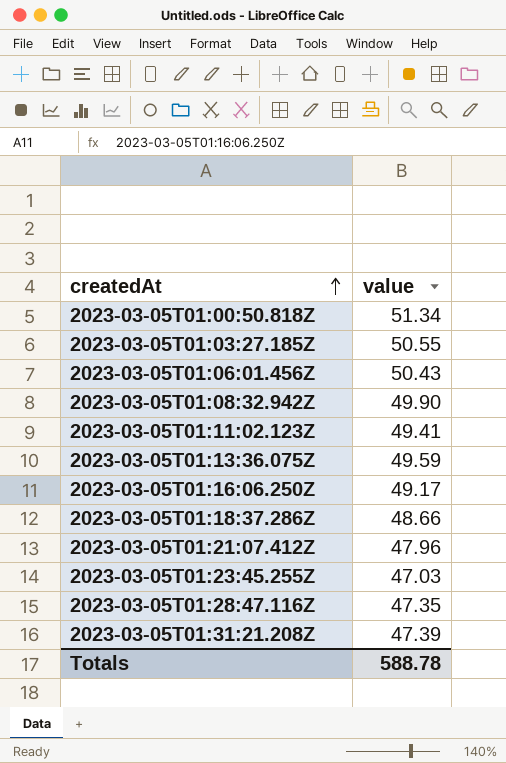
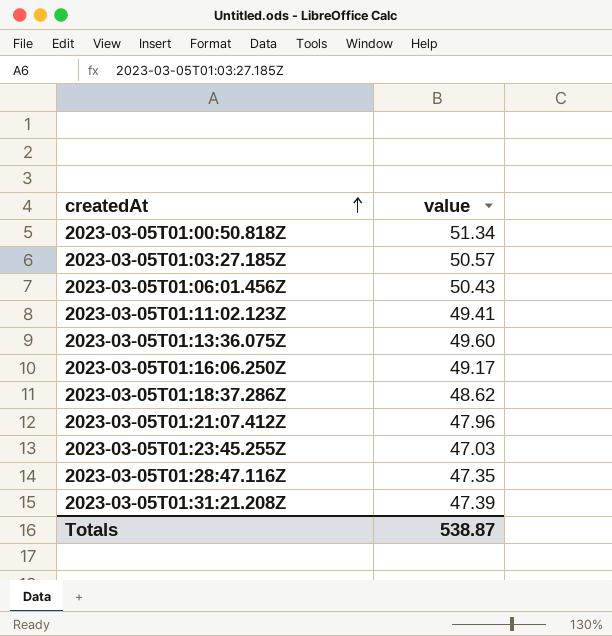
row 2023-03-05T01:08:32.942Z: 49.90 -> none
2023-03-05T01:03:27.185Z | value: 50.55 -> 50.57
2023-03-05T01:13:36.075Z | value: 49.59 -> 49.60
2023-03-05T01:18:37.286Z | value: 48.66 -> 48.62
Totals | value: 588.78 -> 538.87

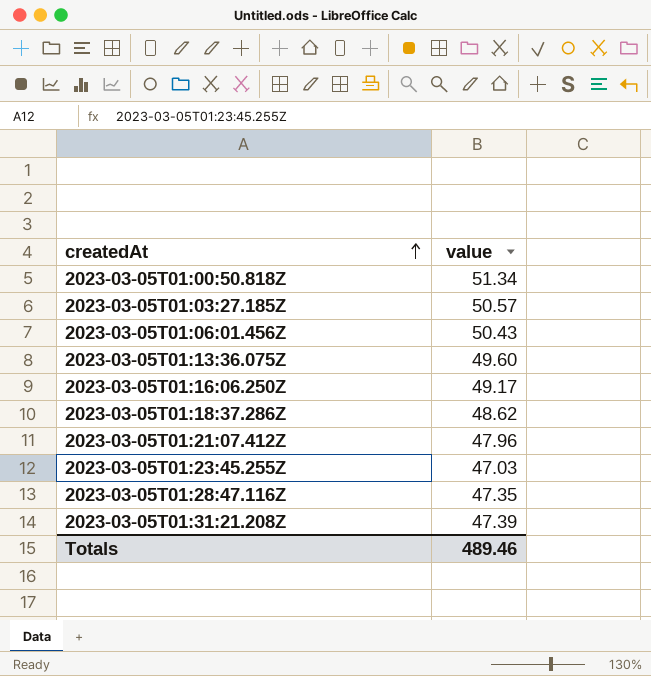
row 2023-03-05T01:11:02.123Z: 49.41 -> none
Totals | value: 538.87 -> 489.46

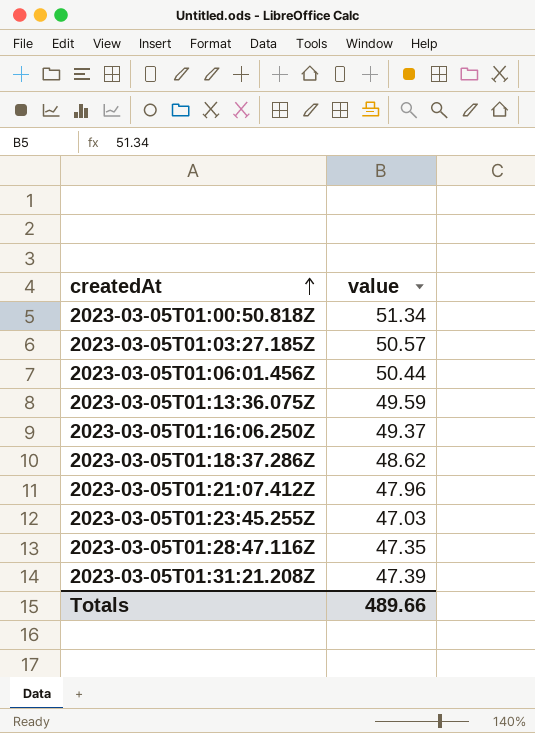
2023-03-05T01:06:01.456Z | value: 50.43 -> 50.44
2023-03-05T01:13:36.075Z | value: 49.60 -> 49.59
2023-03-05T01:16:06.250Z | value: 49.17 -> 49.37
Totals | value: 489.46 -> 489.66

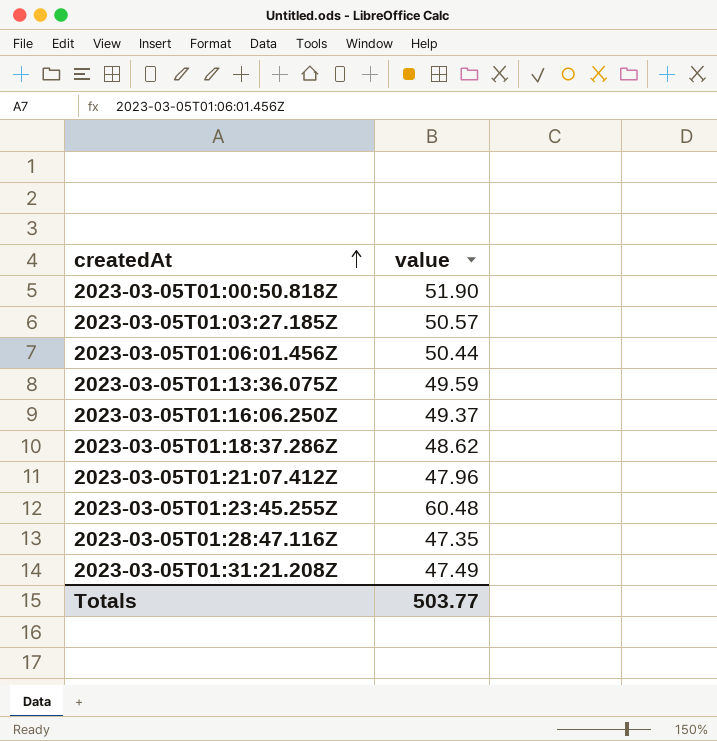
2023-03-05T01:00:50.818Z | value: 51.34 -> 51.90
2023-03-05T01:23:45.255Z | value: 47.03 -> 60.48
2023-03-05T01:31:21.208Z | value: 47.39 -> 47.49
Totals | value: 489.66 -> 503.77

